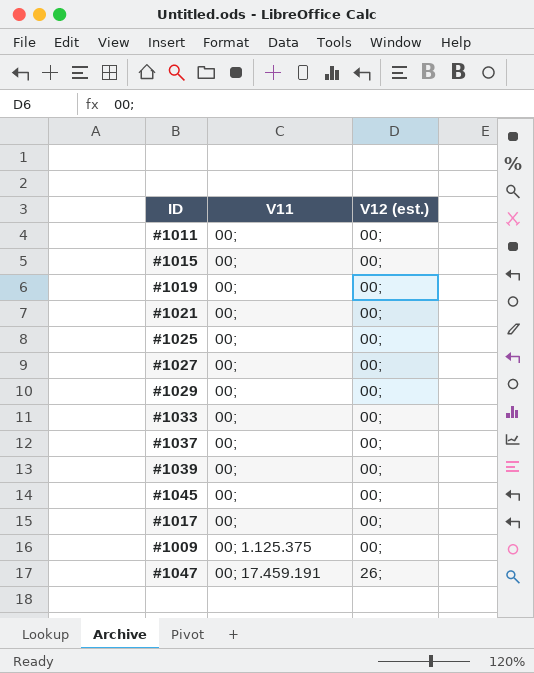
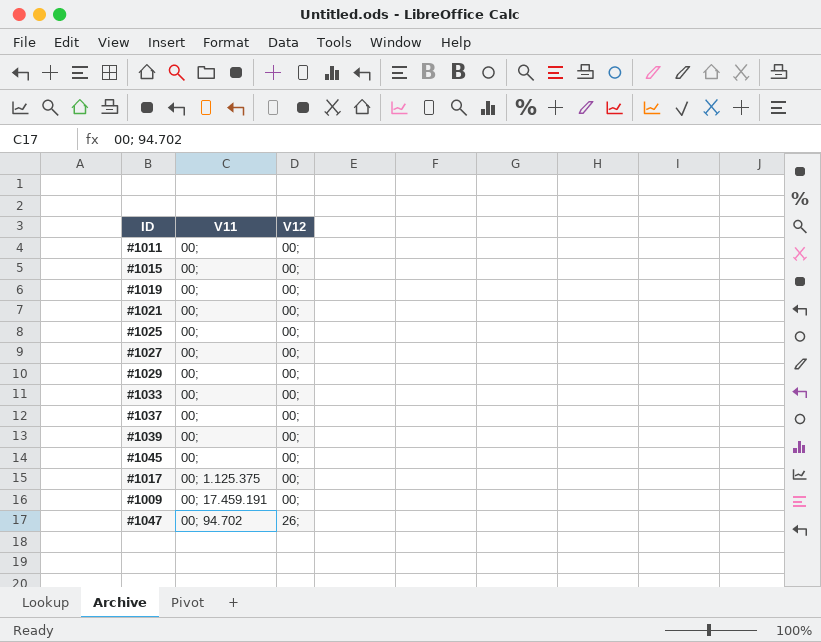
column name: V12 (est.) -> V12
#1017 | V11: 00; -> 00; 1.125.375
#1009 | V11: 00; 1.125.375 -> 00; 17.459.191
#1047 | V11: 00; 17.459.191 -> 00; 94.702

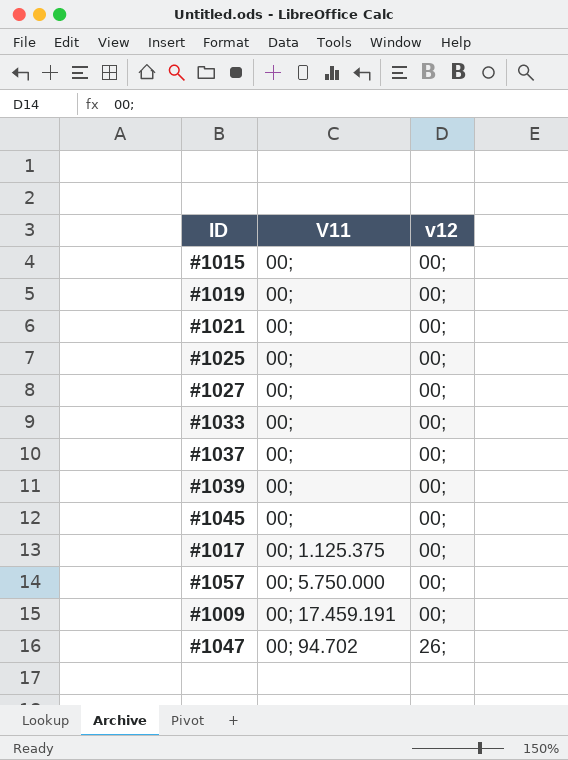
column name: V12 -> v12
row #1011: 00; | 00; -> none
row #1029: 00; | 00; -> none
row #1057: none -> 00; 5.750.000 | 00;

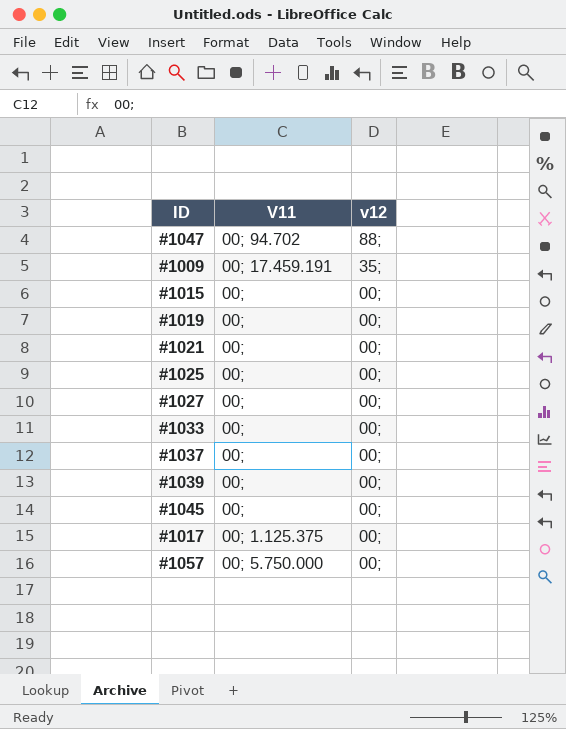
row order: V11 ascending -> v12 descending
#1047 | v12: 26; -> 88;
#1009 | v12: 00; -> 35;

